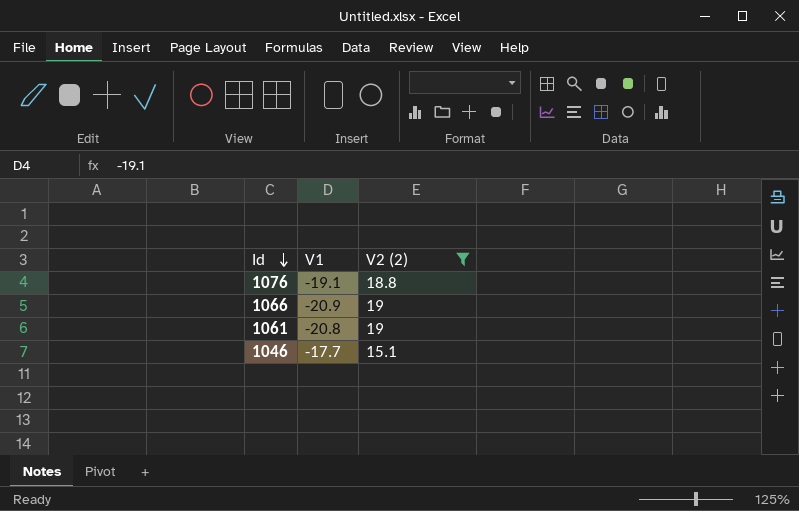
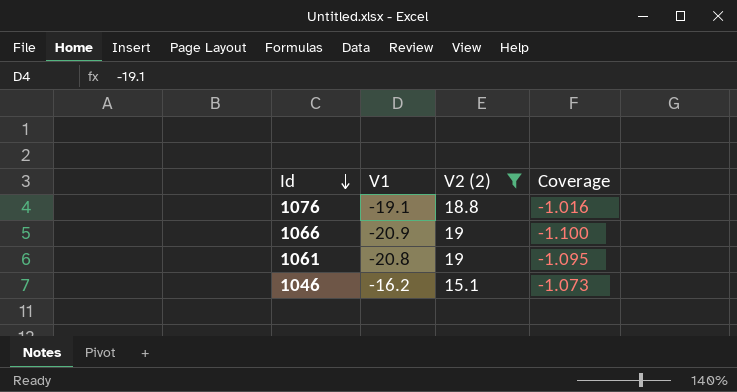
column Coverage | formula: none -> [V1] / [V2 (2)]
1046 | V1: -17.7 -> -16.2

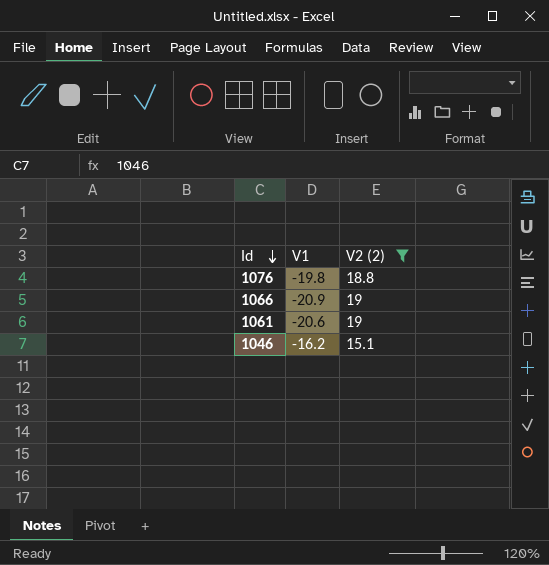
column Coverage | formula: [V1] / [V2 (2)] -> none
1076 | V1: -19.1 -> -19.8
1061 | V1: -20.8 -> -20.6

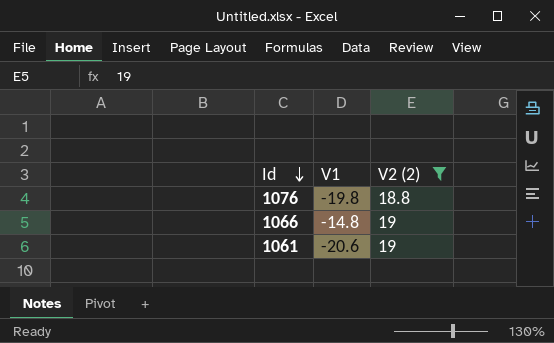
row 1046: -16.2 | 15.1 -> none
1066 | V1: -20.9 -> -14.8

